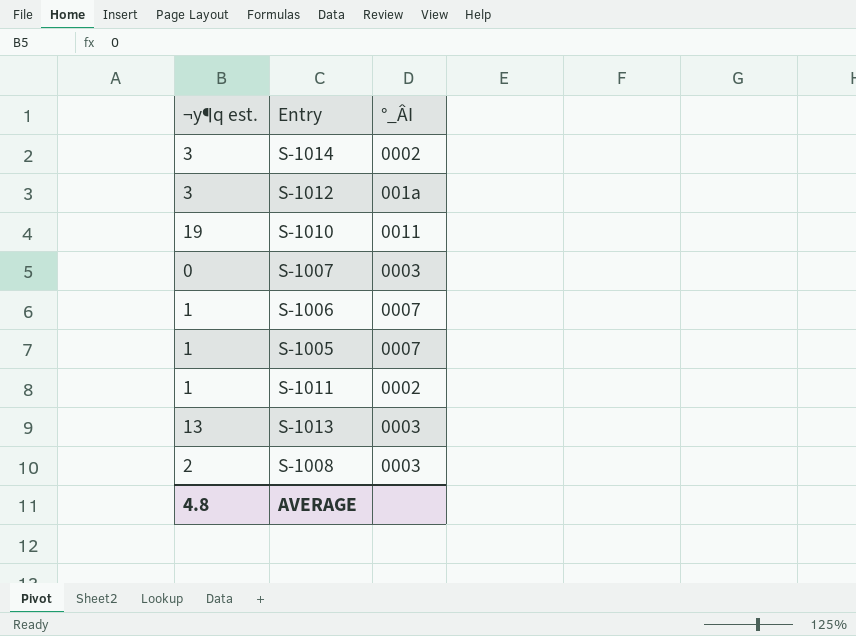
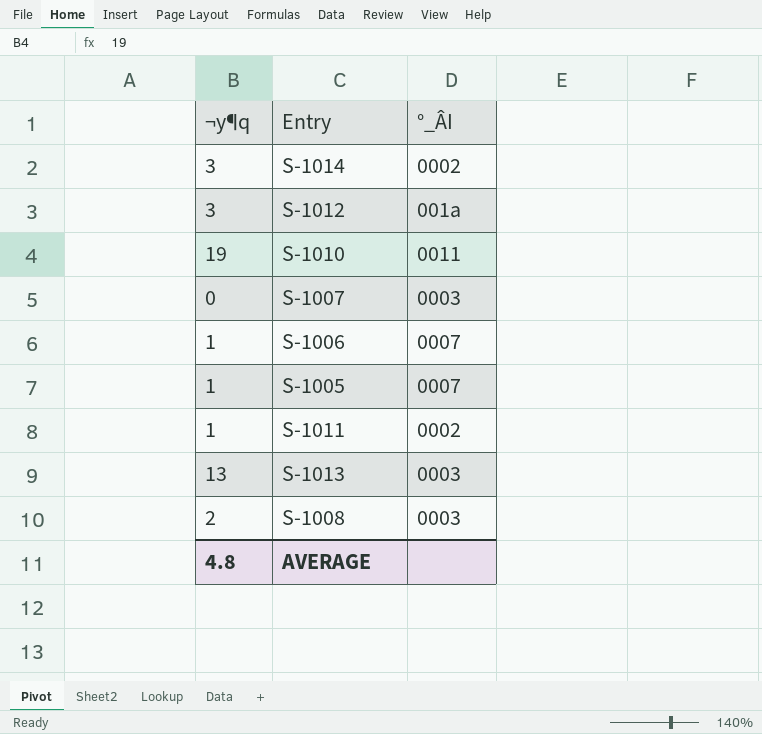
column name: ¬y¶q est. -> ¬y¶q

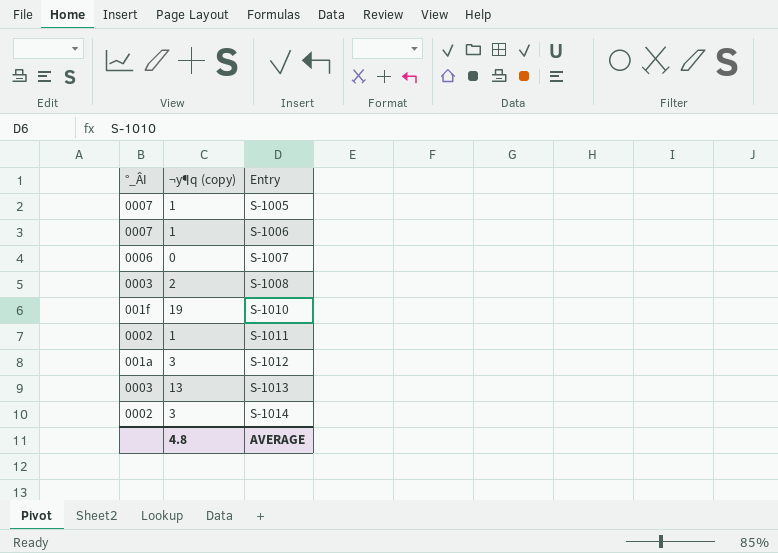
row order: none -> Entry ascending
column °_ÂI | position: 3 -> 1
column name: ¬y¶q -> ¬y¶q (copy)
S-1007 | °_ÂI: 0003 -> 0006
S-1010 | °_ÂI: 0011 -> 001f

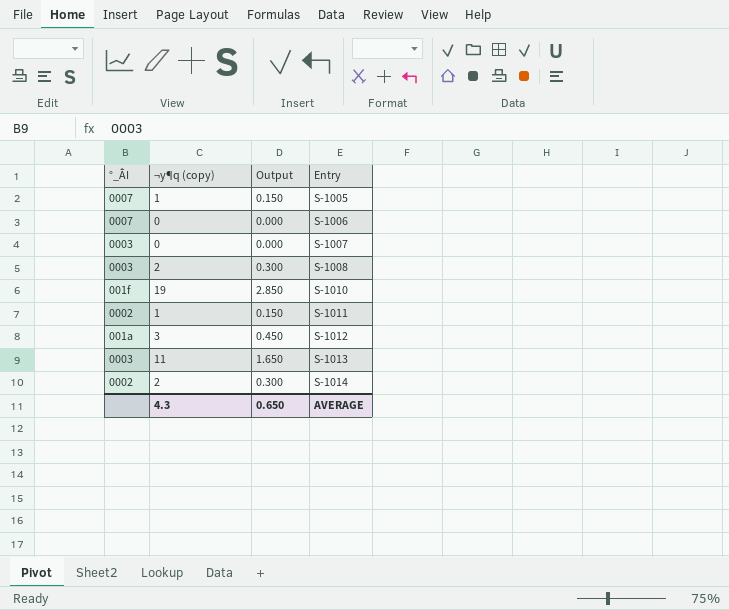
column Output | formula: none -> [¬y¶q (copy)] * 0.15
S-1006 | ¬y¶q (copy): 1 -> 0
S-1007 | °_ÂI: 0006 -> 0003
S-1013 | ¬y¶q (copy): 13 -> 11
S-1014 | ¬y¶q (copy): 3 -> 2
AVERAGE | ¬y¶q (copy): 4.8 -> 4.3

